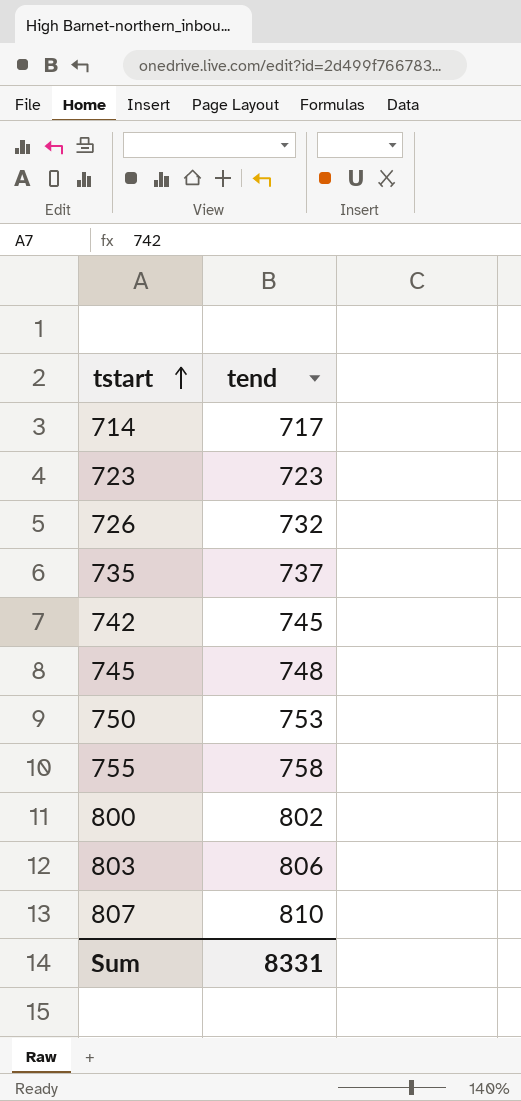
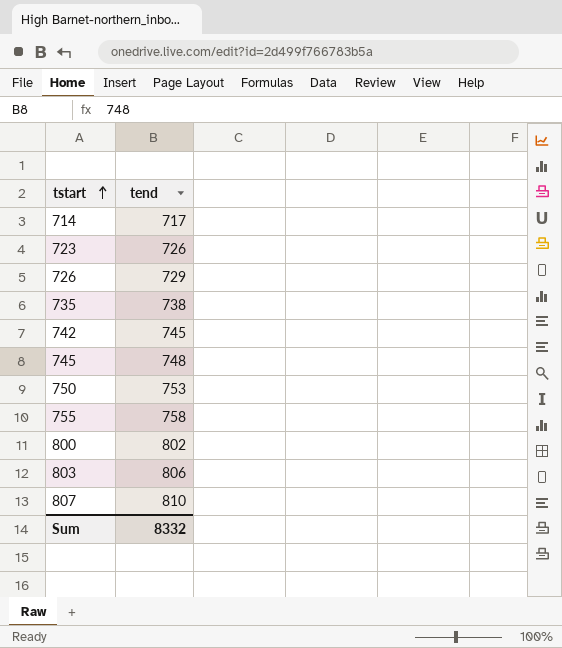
723 | tend: 723 -> 726
726 | tend: 732 -> 729
735 | tend: 737 -> 738
Sum | tend: 8331 -> 8332

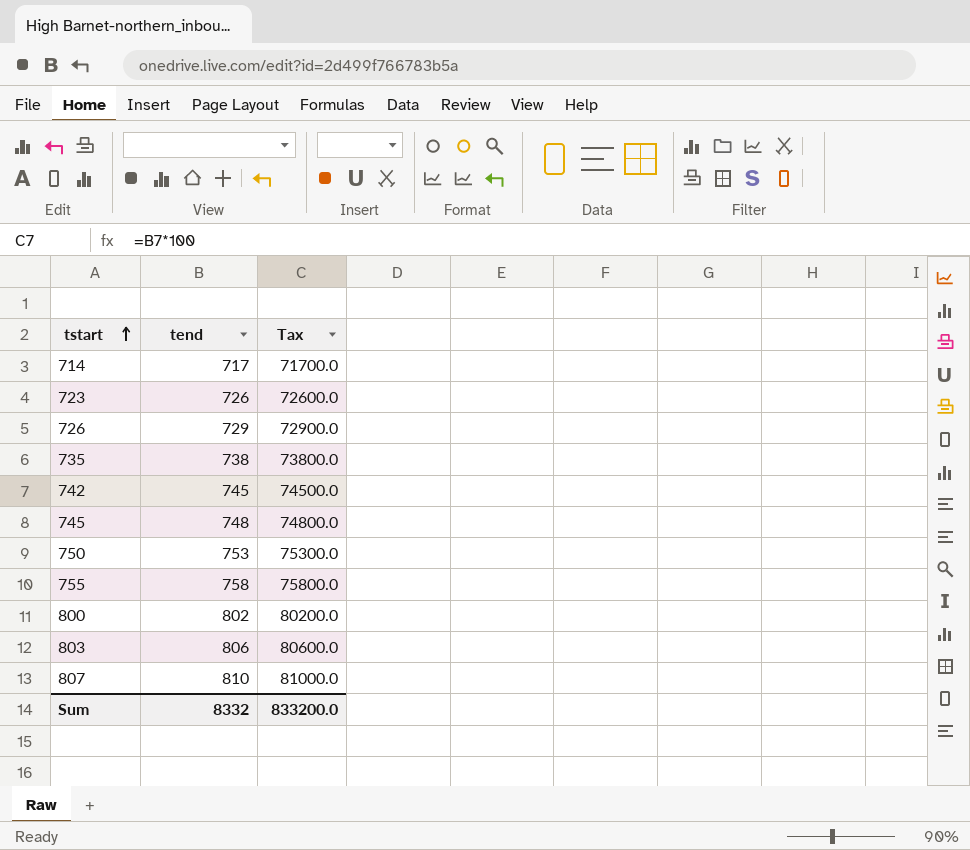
column Tax | formula: none -> [tend] * 100

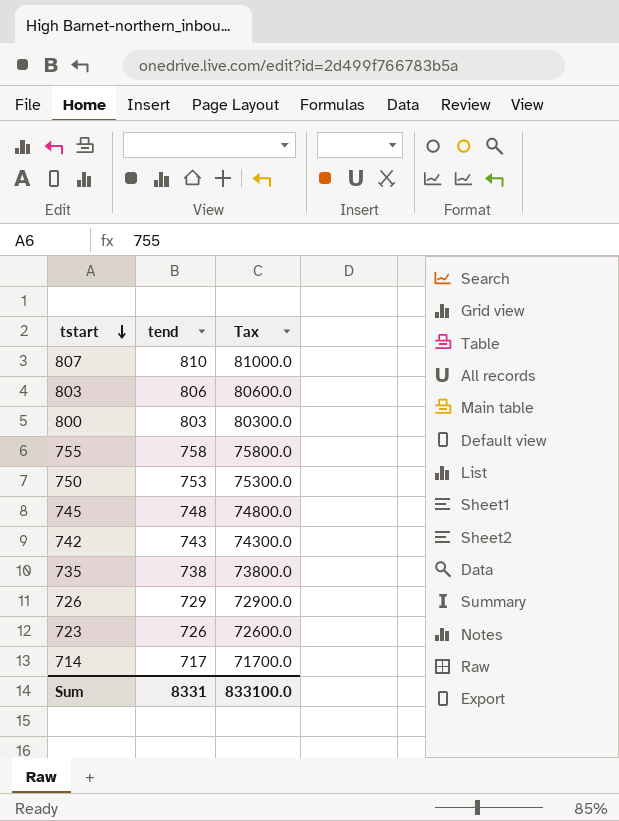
row order: tstart ascending -> tstart descending
800 | tend: 802 -> 803
800 | Tax: 80200.0 -> 80300.0
742 | tend: 745 -> 743
742 | Tax: 74500.0 -> 74300.0
Sum | tend: 8332 -> 8331
Sum | Tax: 833200.0 -> 833100.0

